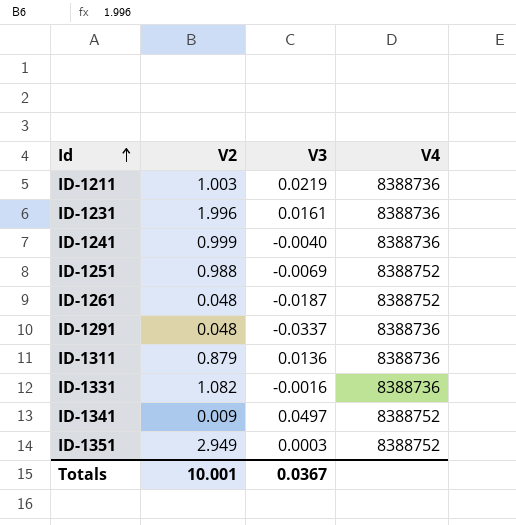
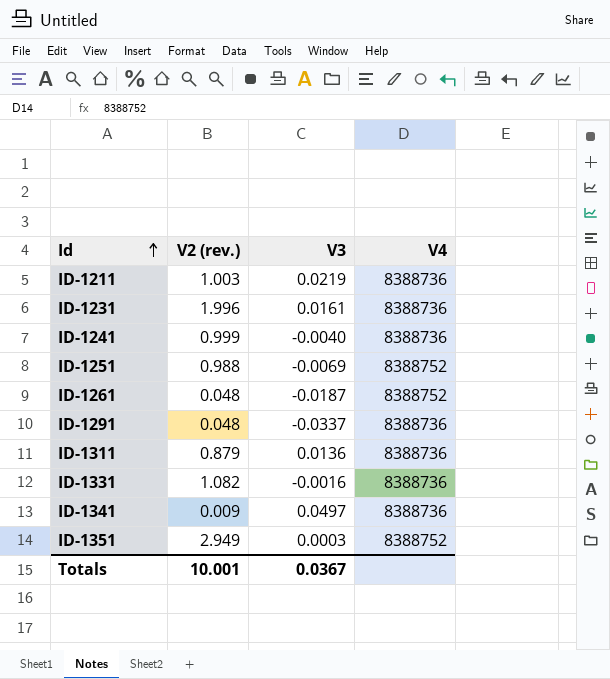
column name: V2 -> V2 (rev.)
ID-1341 | V4: 8388752 -> 8388736

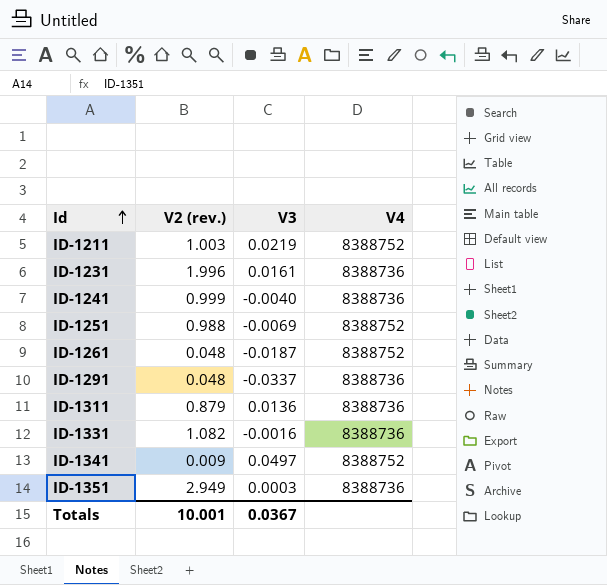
ID-1211 | V4: 8388736 -> 8388752
ID-1341 | V4: 8388736 -> 8388752
ID-1351 | V4: 8388752 -> 8388736

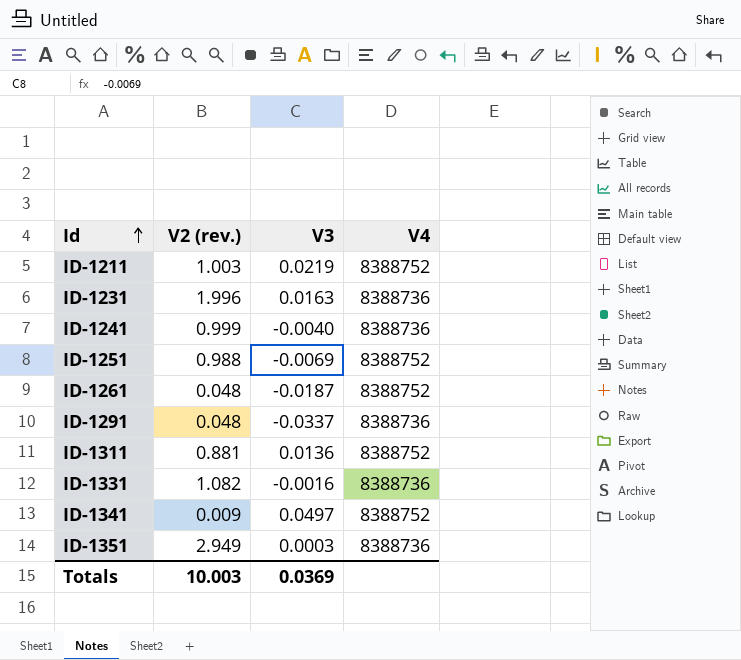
ID-1231 | V3: 0.0161 -> 0.0163
ID-1311 | V2 (rev.): 0.879 -> 0.881
ID-1311 | V4: 8388736 -> 8388752
Totals | V2 (rev.): 10.001 -> 10.003
Totals | V3: 0.0367 -> 0.0369

